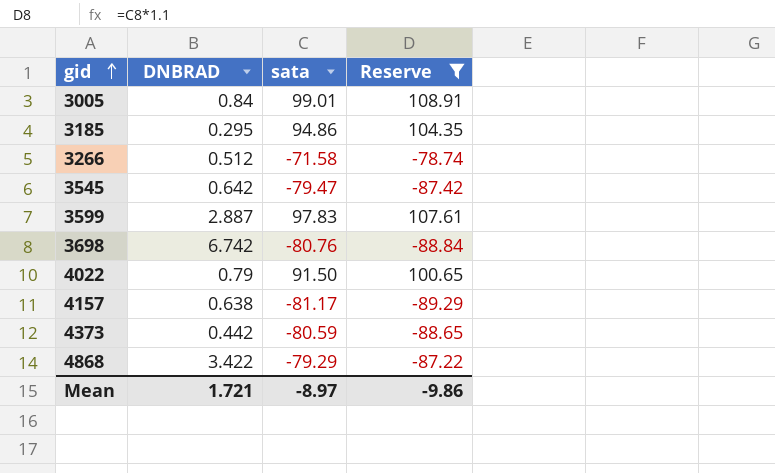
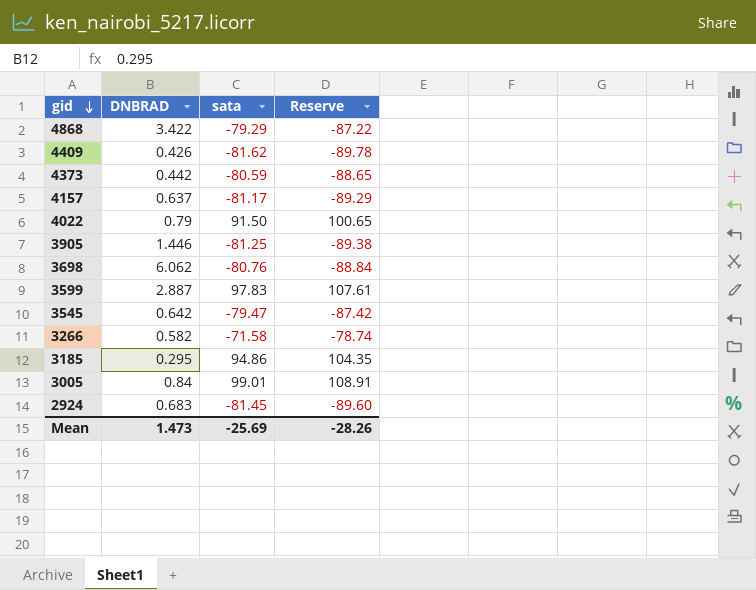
filter: Reserve >= -89.29 -> none
row order: gid ascending -> gid descending
4157 | DNBRAD: 0.638 -> 0.637
3698 | DNBRAD: 6.742 -> 6.062
3266 | DNBRAD: 0.512 -> 0.582
Mean | DNBRAD: 1.721 -> 1.473
Mean | sata: -8.97 -> -25.69
Mean | Reserve: -9.86 -> -28.26

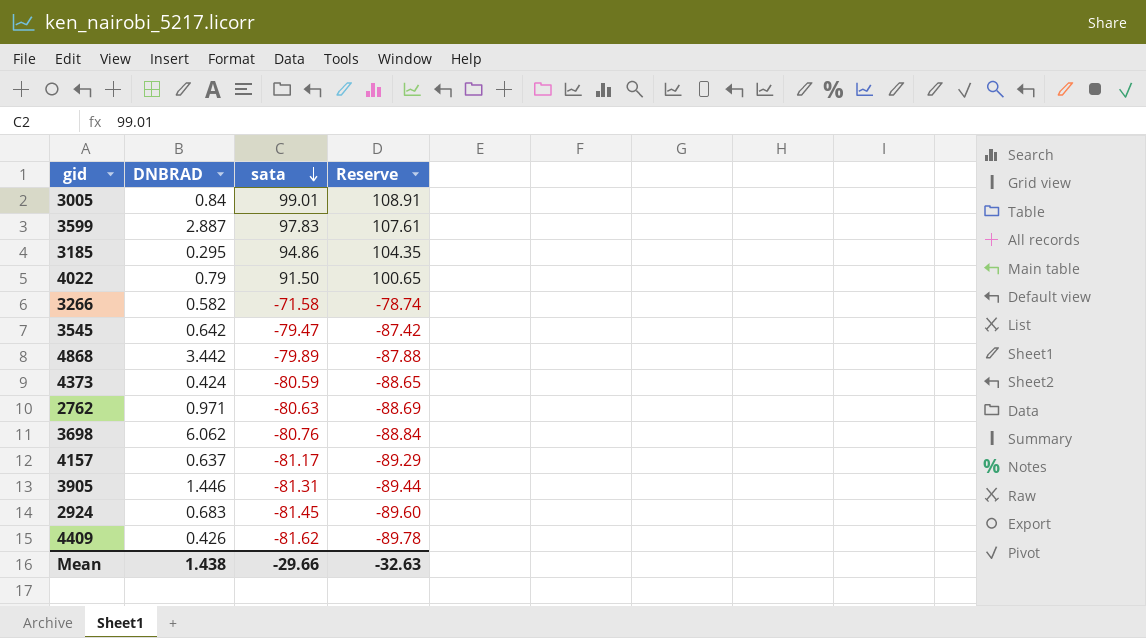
row order: gid descending -> sata descending
4868 | DNBRAD: 3.422 -> 3.442
4868 | sata: -79.29 -> -79.89
4868 | Reserve: -87.22 -> -87.88
4373 | DNBRAD: 0.442 -> 0.424
row 2762: none -> 0.971 | -80.63 | -88.69
3905 | sata: -81.25 -> -81.31
3905 | Reserve: -89.38 -> -89.44
Mean | DNBRAD: 1.473 -> 1.438
Mean | sata: -25.69 -> -29.66
Mean | Reserve: -28.26 -> -32.63

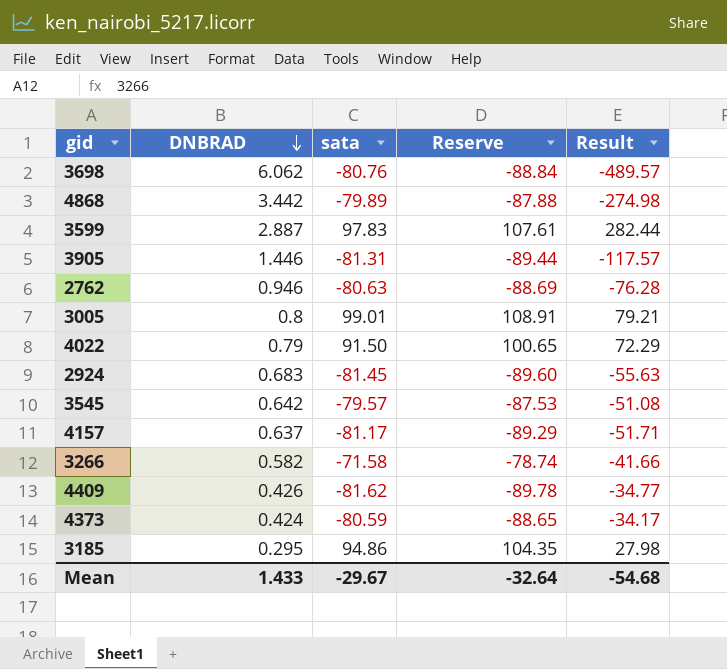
row order: sata descending -> DNBRAD descending
column Result | formula: none -> [DNBRAD] * [sata]
2762 | DNBRAD: 0.971 -> 0.946
3005 | DNBRAD: 0.84 -> 0.8
3545 | sata: -79.47 -> -79.57
3545 | Reserve: -87.42 -> -87.53
Mean | DNBRAD: 1.438 -> 1.433
Mean | sata: -29.66 -> -29.67
Mean | Reserve: -32.63 -> -32.64

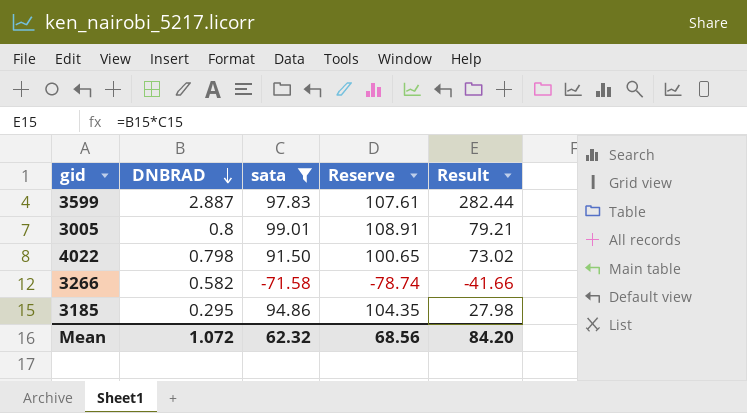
filter: none -> sata >= -71.58
4022 | DNBRAD: 0.79 -> 0.798
4022 | Result: 72.29 -> 73.02
Mean | DNBRAD: 1.433 -> 1.072
Mean | sata: -29.67 -> 62.32
Mean | Reserve: -32.64 -> 68.56
Mean | Result: -54.68 -> 84.20

